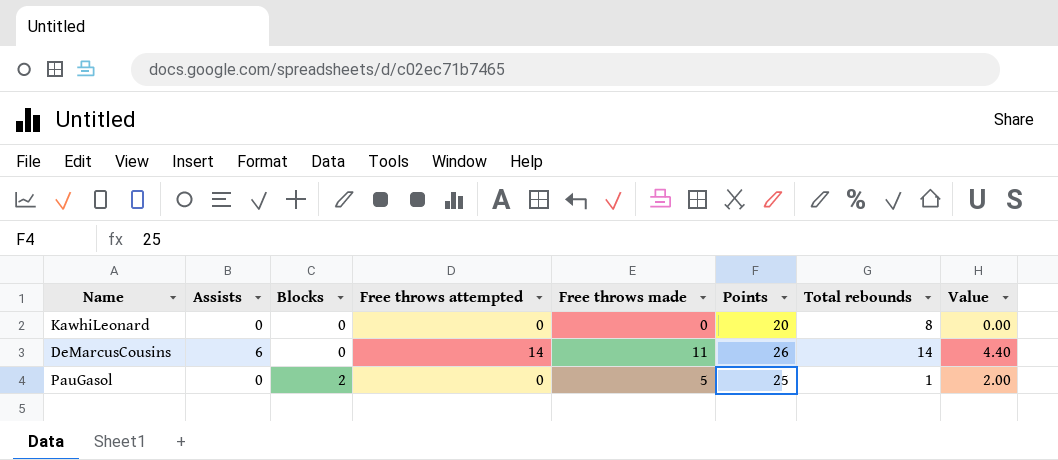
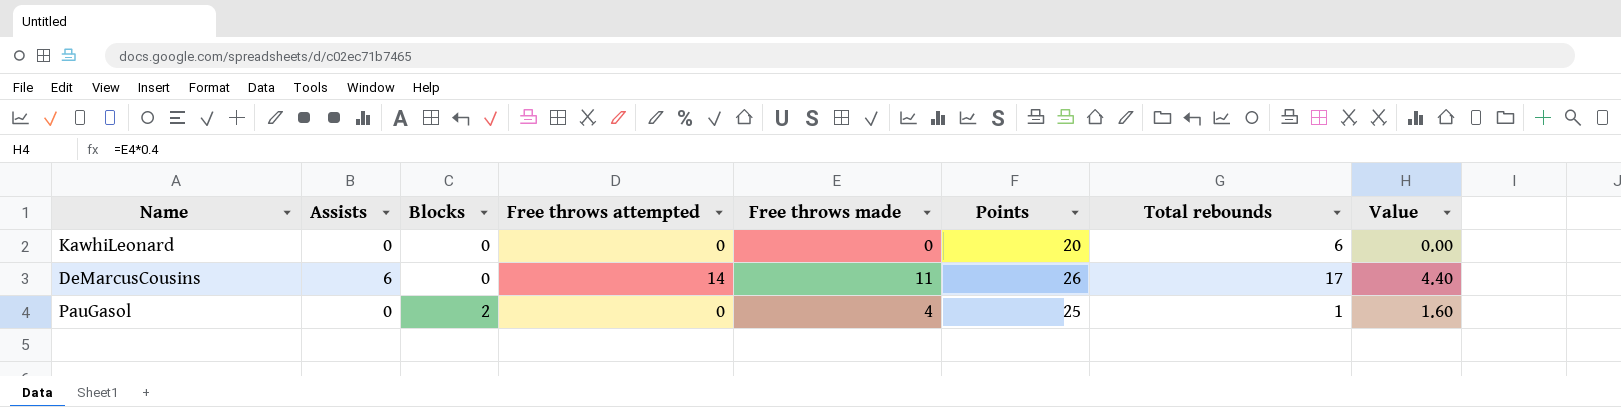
KawhiLeonard | Total rebounds: 8 -> 6
DeMarcusCousins | Total rebounds: 14 -> 17
PauGasol | Free throws made: 5 -> 4
PauGasol | Value: 2.00 -> 1.60

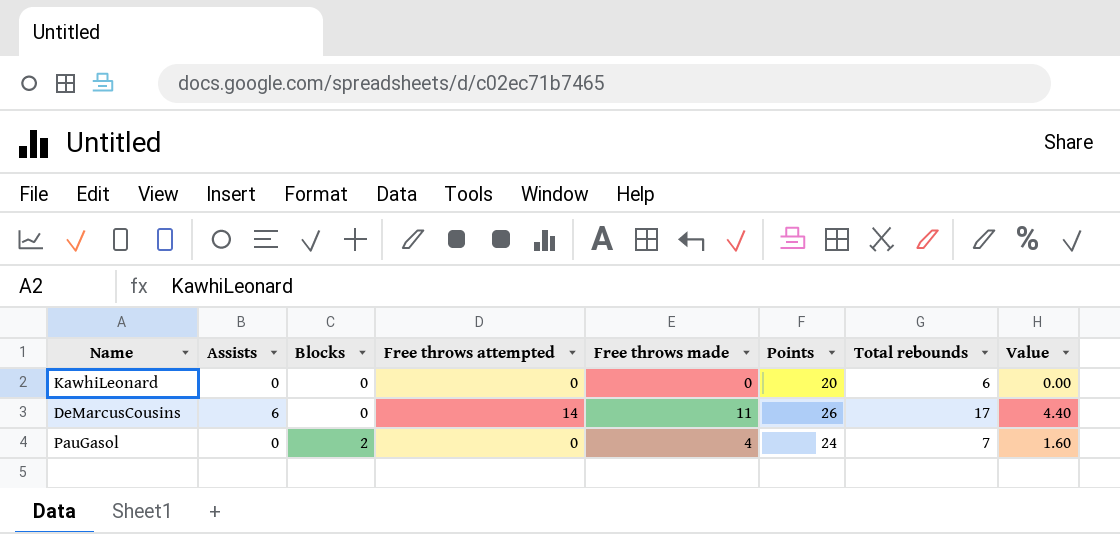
PauGasol | Points: 25 -> 24
PauGasol | Total rebounds: 1 -> 7

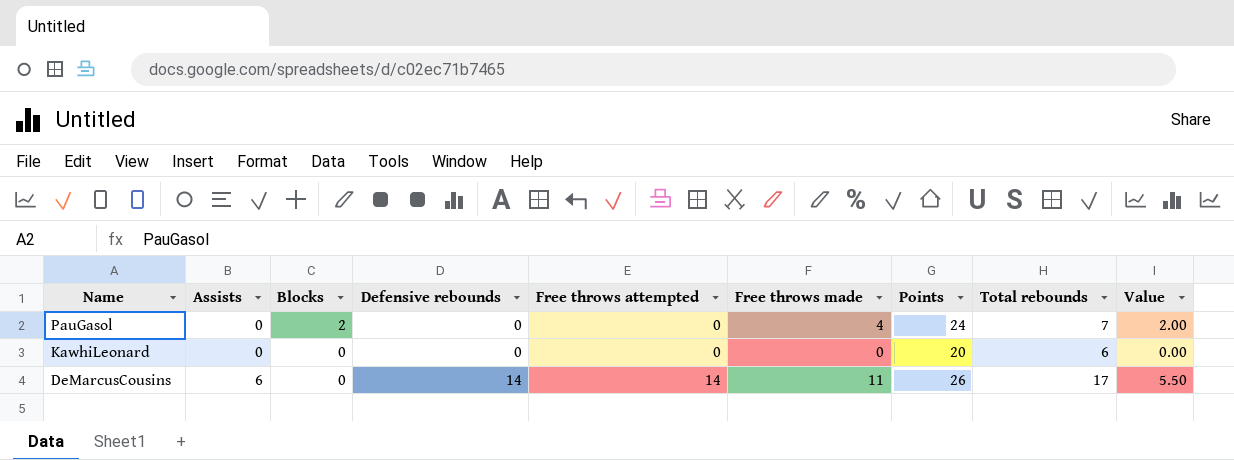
row order: Blocks ascending -> Name descending
column Defensive rebounds | position: none -> 4
column Value | formula: [Free throws made] * 0.4 -> [Free throws made] * 0.5

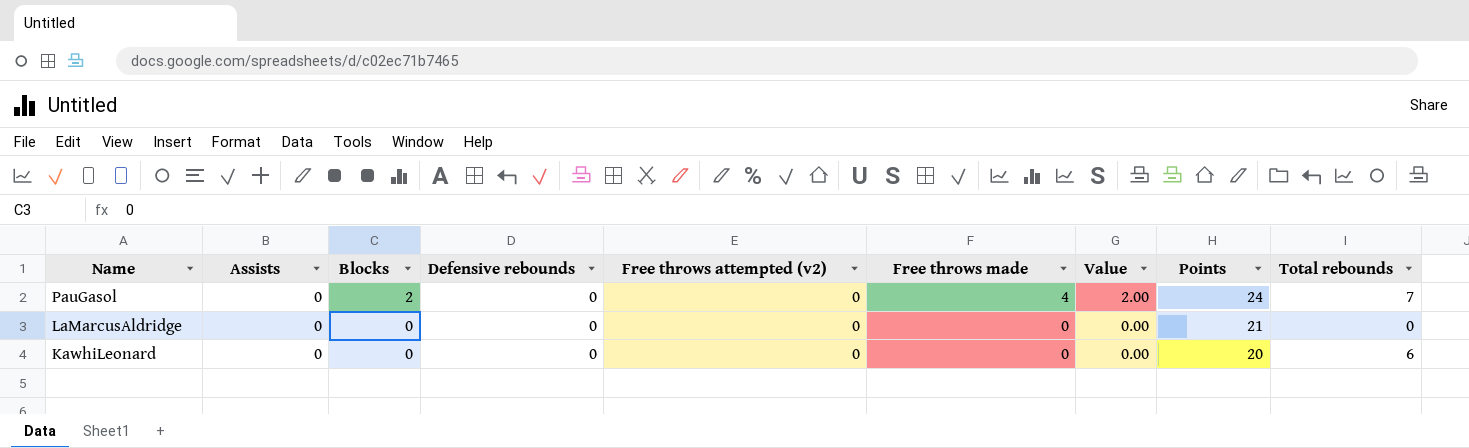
column name: Free throws attempted -> Free throws attempted (v2)
column Value | position: 9 -> 7
row DeMarcusCousins: 6 | 0 | 14 | 14 | 11 | 26 | 17 | 5.50 -> none
row LaMarcusAldridge: none -> 0 | 0 | 0 | 0 | 0 | 0.00 | 21 | 0

